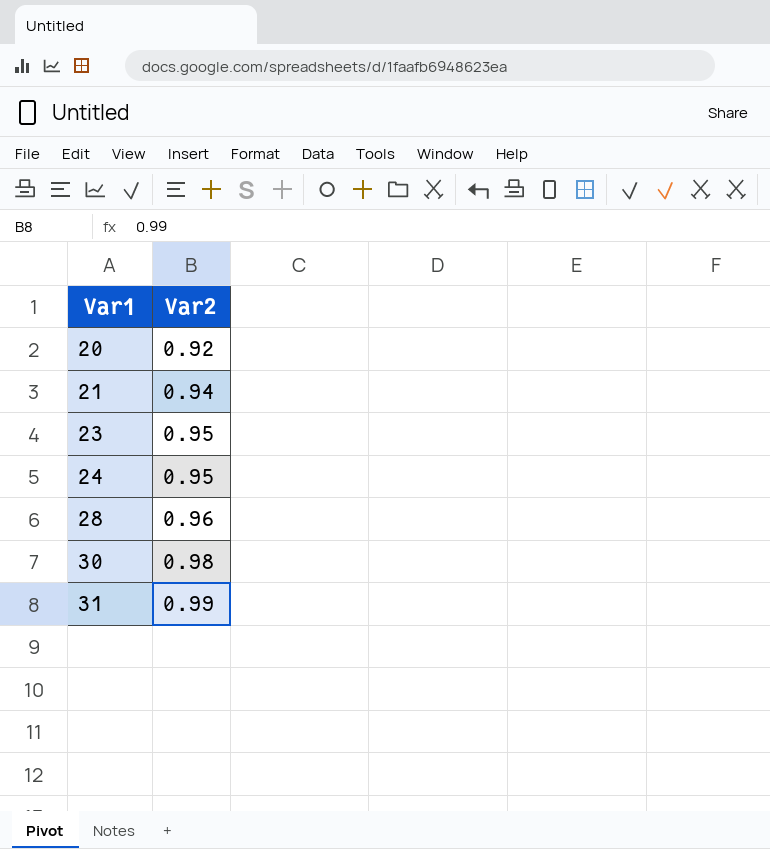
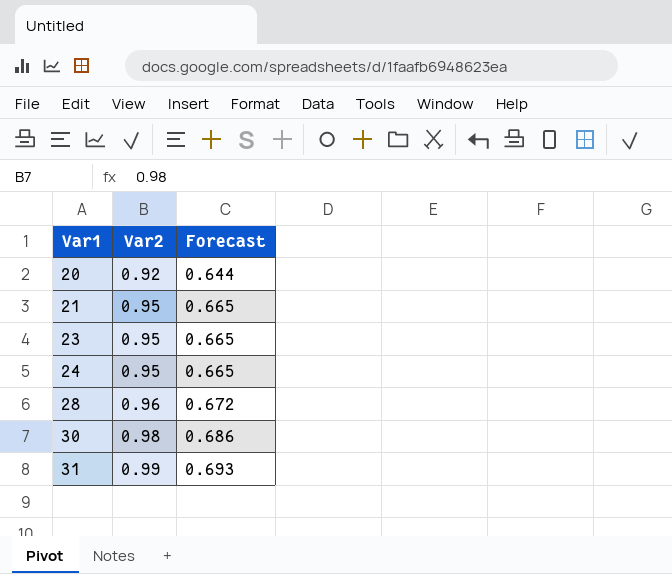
column Forecast | formula: none -> [Var2] * 0.7
21 | Var2: 0.94 -> 0.95

